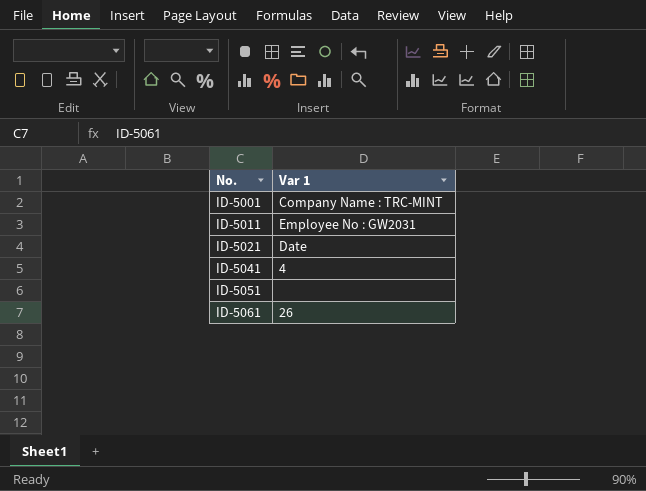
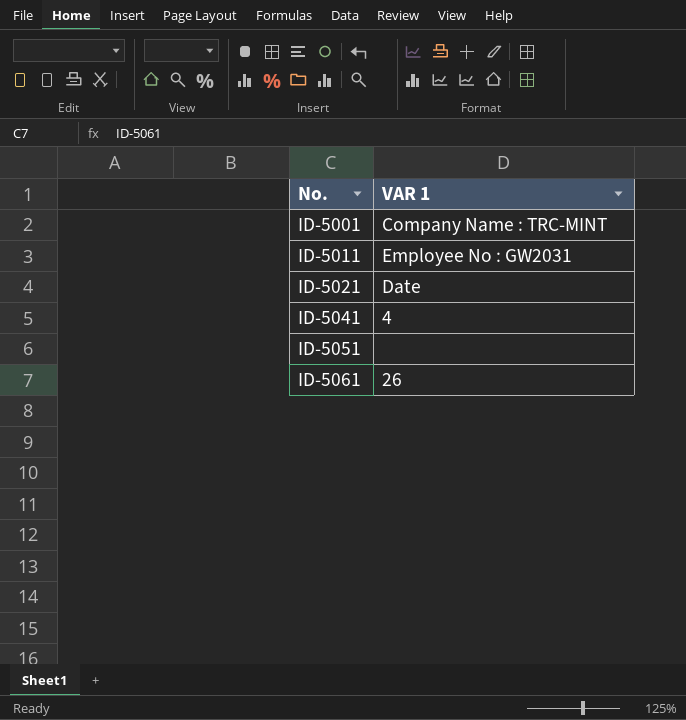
column name: Var 1 -> VAR 1

